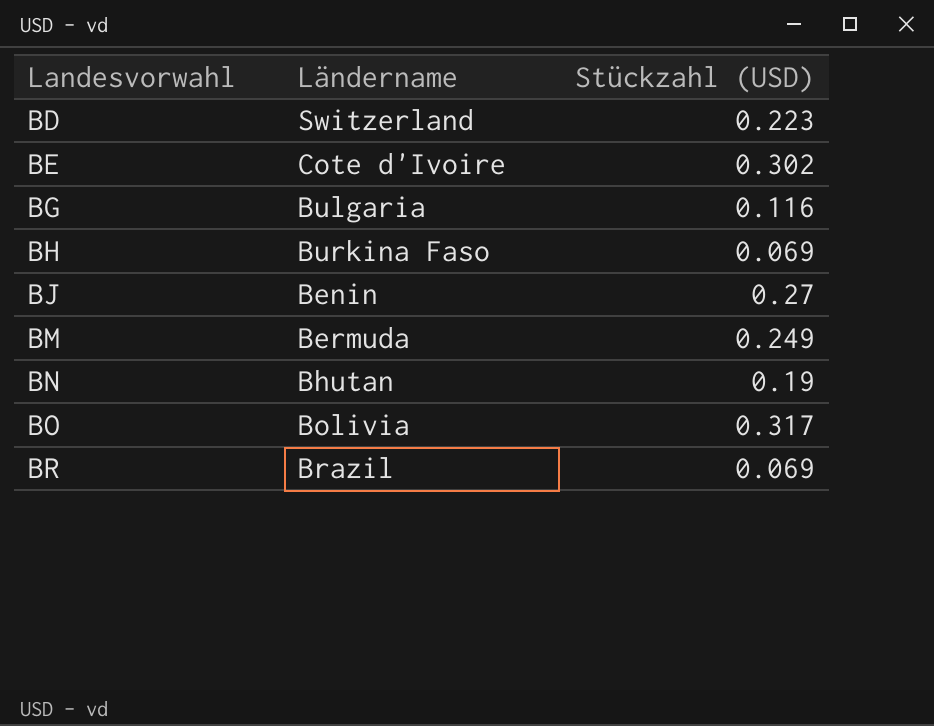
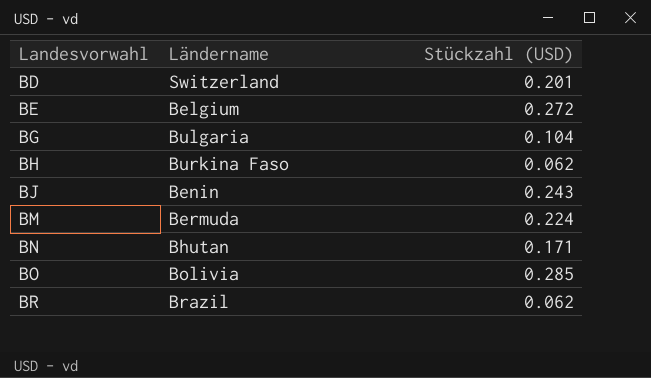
BD | Stückzahl (USD): 0.223 -> 0.201
BE | Ländername: Cote d'Ivoire -> Belgium
BE | Stückzahl (USD): 0.302 -> 0.272
BG | Stückzahl (USD): 0.116 -> 0.104
BH | Stückzahl (USD): 0.069 -> 0.062
BJ | Stückzahl (USD): 0.27 -> 0.243
BM | Stückzahl (USD): 0.249 -> 0.224
BN | Stückzahl (USD): 0.19 -> 0.171
BO | Stückzahl (USD): 0.317 -> 0.285
BR | Stückzahl (USD): 0.069 -> 0.062

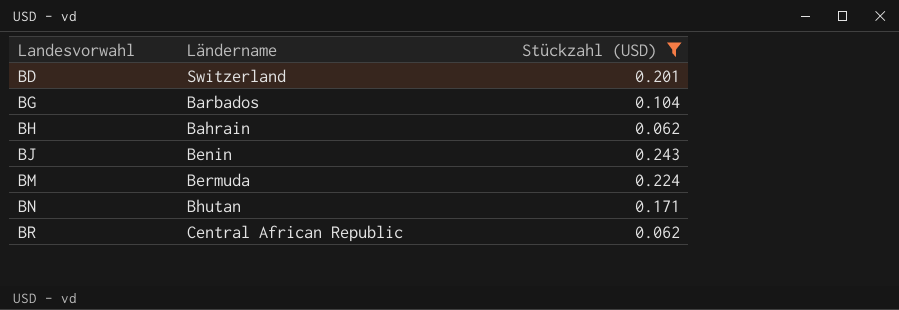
filter: none -> Stückzahl (USD) <= 0.243
BG | Ländername: Bulgaria -> Barbados
BH | Ländername: Burkina Faso -> Bahrain
BR | Ländername: Brazil -> Central African Republic

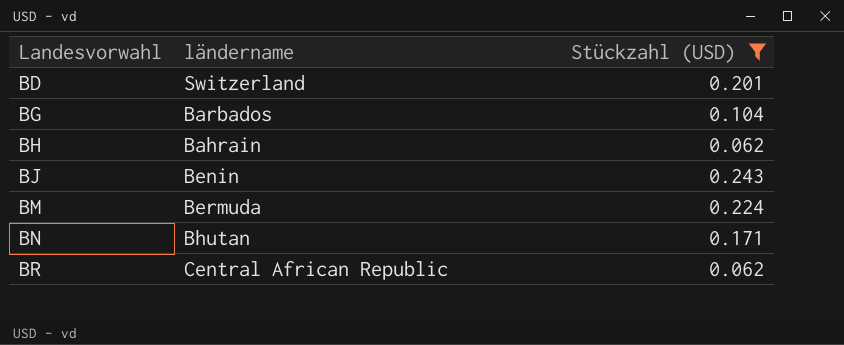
column name: Ländername -> ländername

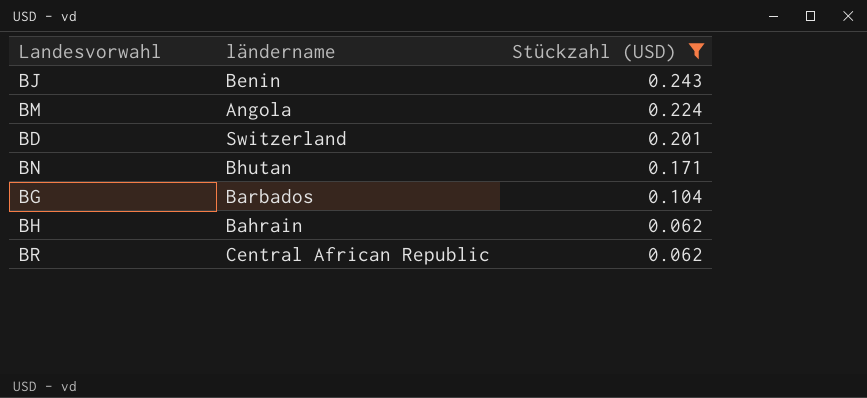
row order: Landesvorwahl ascending -> Stückzahl (USD) descending
BM | ländername: Bermuda -> Angola

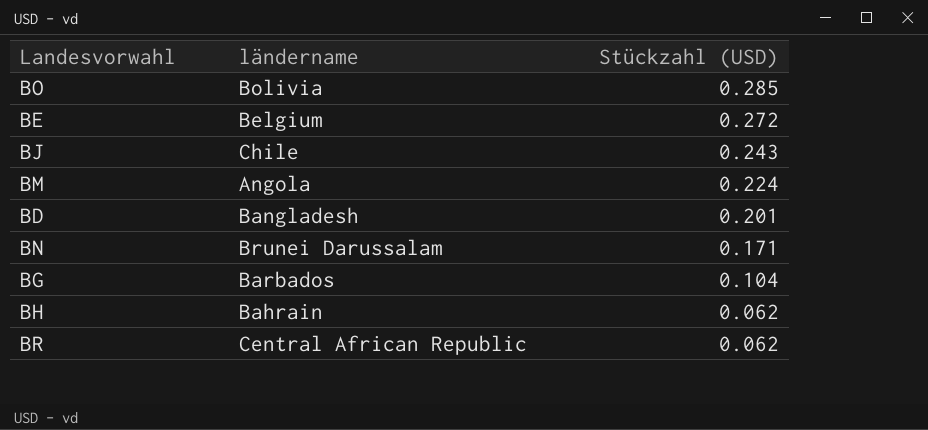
filter: Stückzahl (USD) <= 0.243 -> none
BJ | ländername: Benin -> Chile
BD | ländername: Switzerland -> Bangladesh
BN | ländername: Bhutan -> Brunei Darussalam

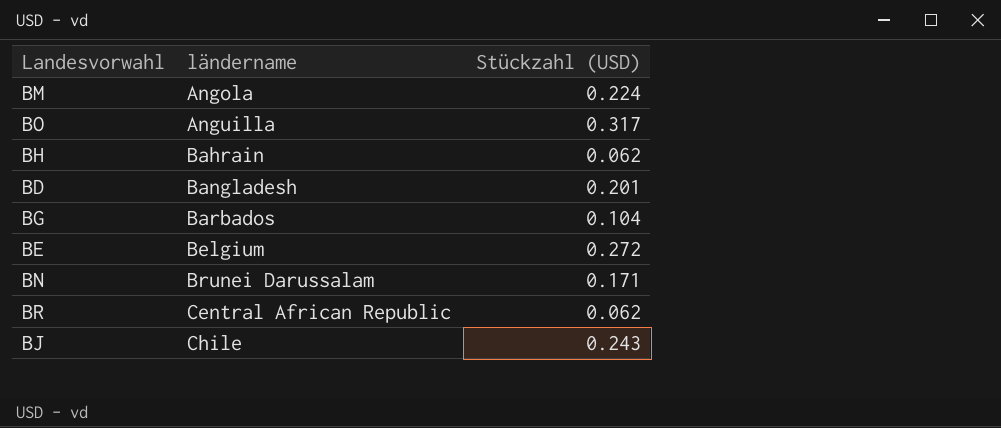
row order: Stückzahl (USD) descending -> ländername ascending
BO | ländername: Bolivia -> Anguilla
BO | Stückzahl (USD): 0.285 -> 0.317

